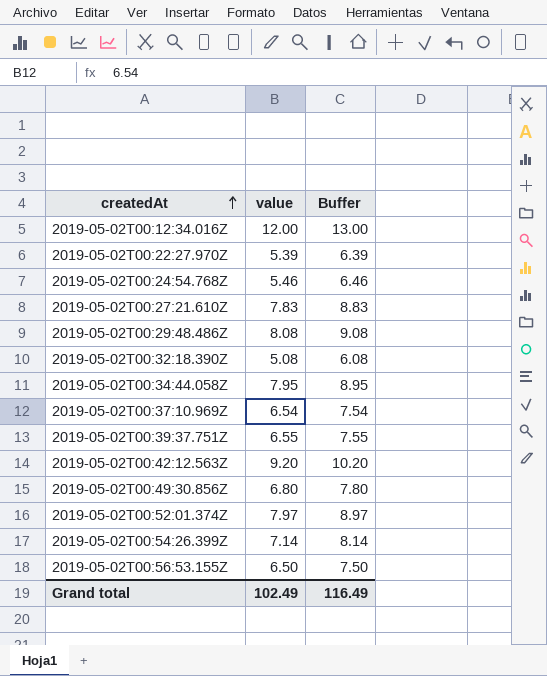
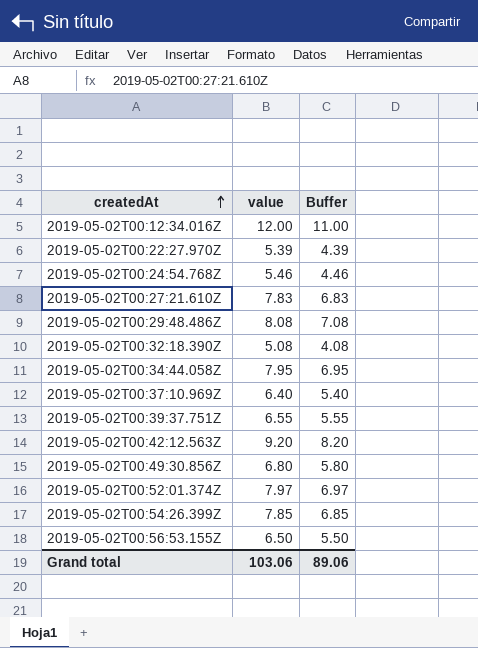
column Buffer | formula: [value] + 1 -> [value] - 1
2019-05-02T00:37:10.969Z | value: 6.54 -> 6.40
2019-05-02T00:54:26.399Z | value: 7.14 -> 7.85
Grand total | value: 102.49 -> 103.06
Grand total | Buffer: 116.49 -> 89.06

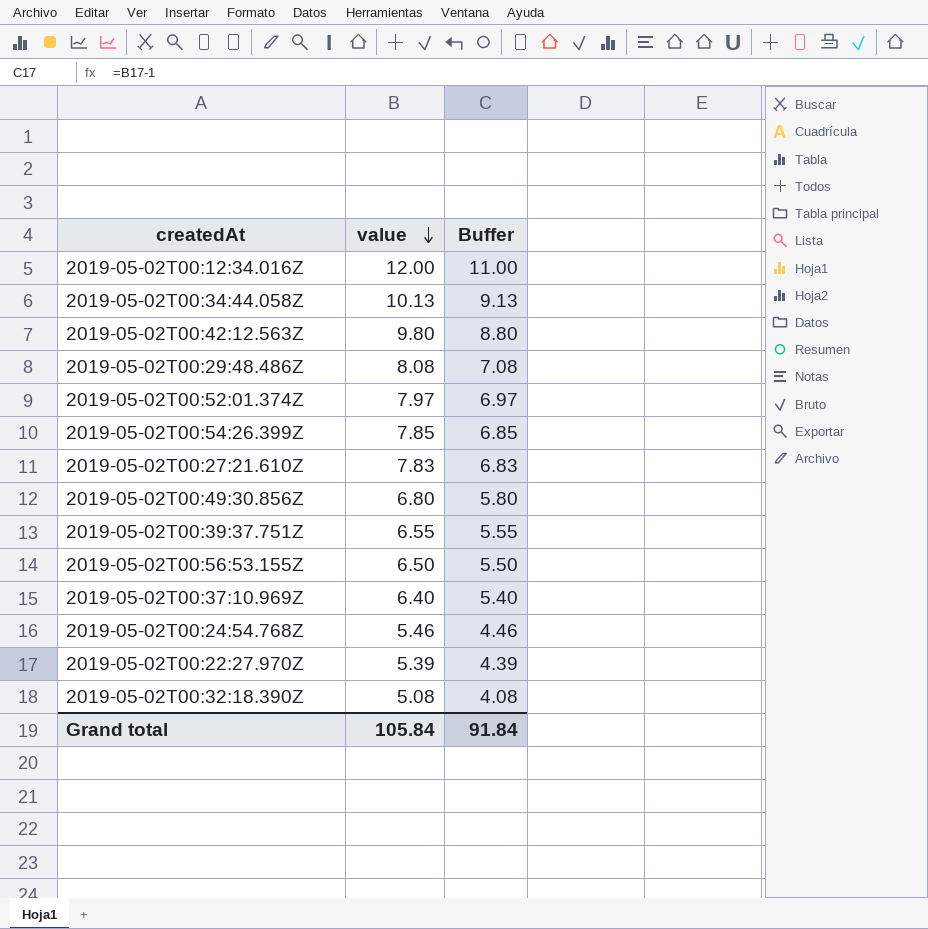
row order: createdAt ascending -> value descending
2019-05-02T00:34:44.058Z | value: 7.95 -> 10.13
2019-05-02T00:34:44.058Z | Buffer: 6.95 -> 9.13
2019-05-02T00:42:12.563Z | value: 9.20 -> 9.80
2019-05-02T00:42:12.563Z | Buffer: 8.20 -> 8.80
Grand total | value: 103.06 -> 105.84
Grand total | Buffer: 89.06 -> 91.84

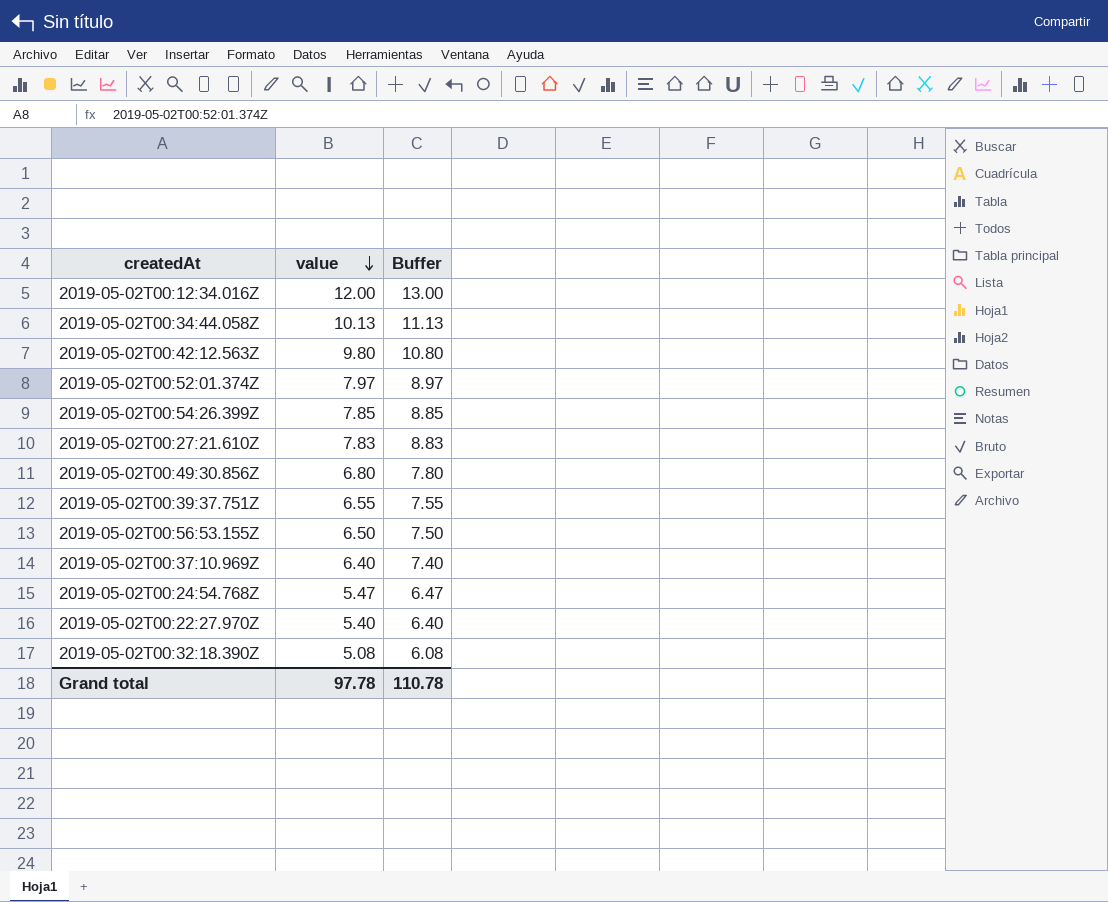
column Buffer | formula: [value] - 1 -> [value] + 1
row 2019-05-02T00:29:48.486Z: 8.08 | 7.08 -> none
2019-05-02T00:24:54.768Z | value: 5.46 -> 5.47
2019-05-02T00:22:27.970Z | value: 5.39 -> 5.40
Grand total | value: 105.84 -> 97.78
Grand total | Buffer: 91.84 -> 110.78

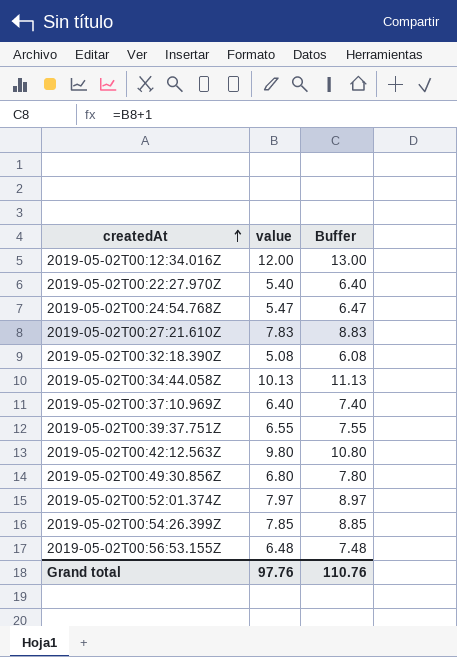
row order: value descending -> createdAt ascending
2019-05-02T00:56:53.155Z | value: 6.50 -> 6.48
2019-05-02T00:56:53.155Z | Buffer: 7.50 -> 7.48
Grand total | value: 97.78 -> 97.76
Grand total | Buffer: 110.78 -> 110.76

